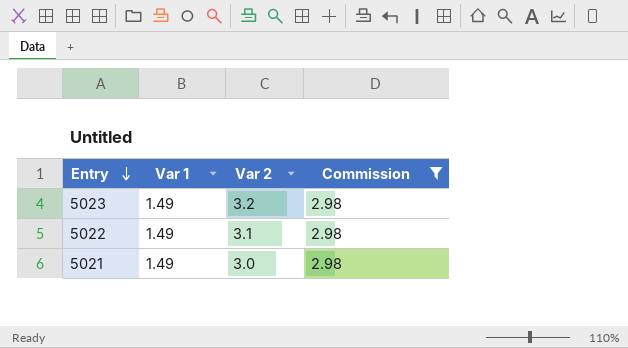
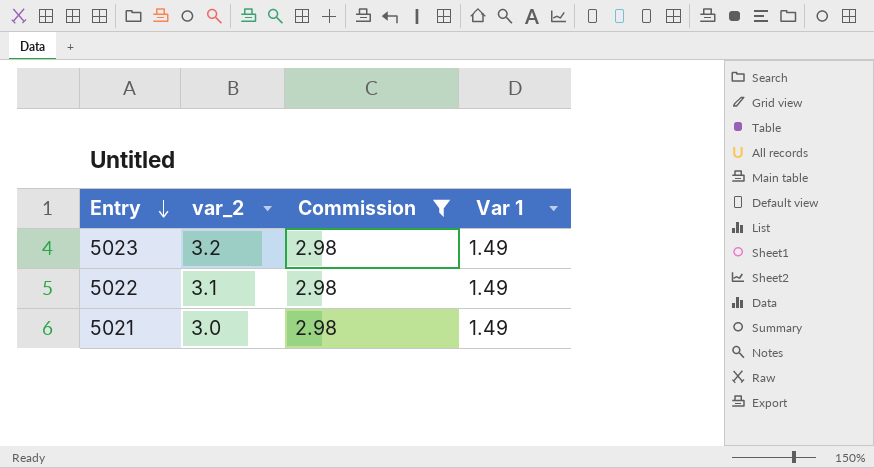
column name: Var 2 -> var_2
column Var 1 | position: 2 -> 4

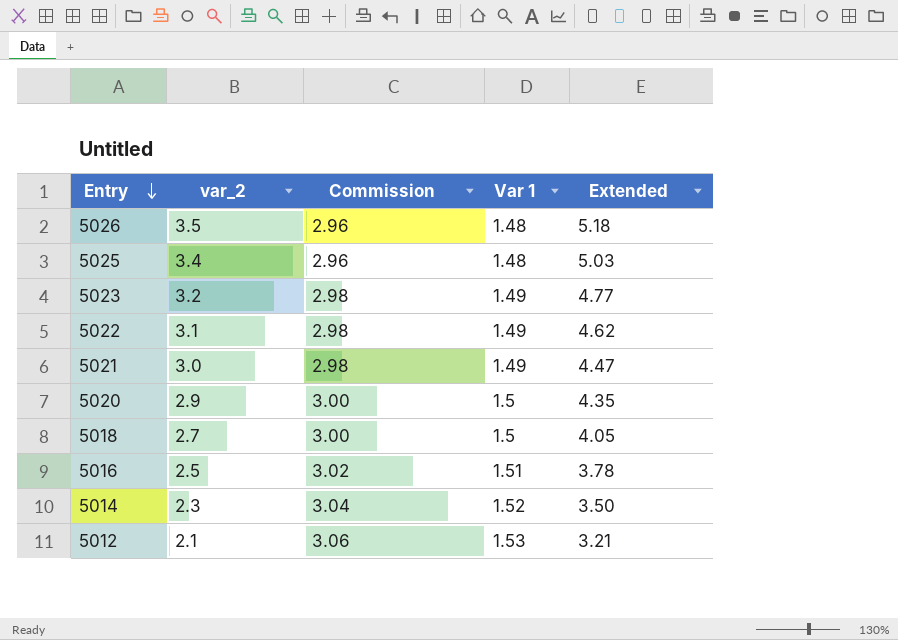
filter: Commission = 2.98 -> none
column Extended | formula: none -> [var_2] * [Var 1]

